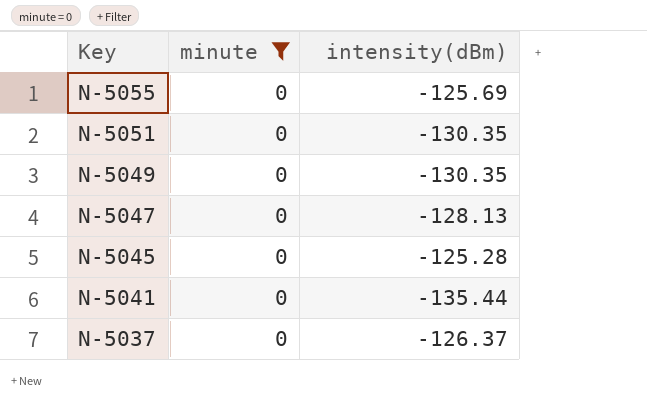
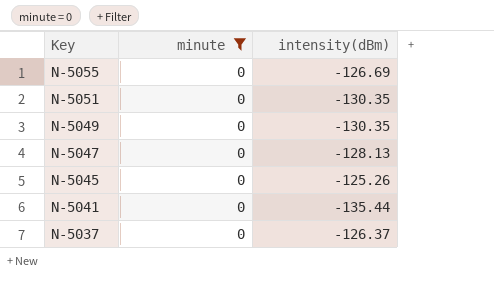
N-5055 | intensity(dBm): -125.69 -> -126.69
N-5045 | intensity(dBm): -125.28 -> -125.26

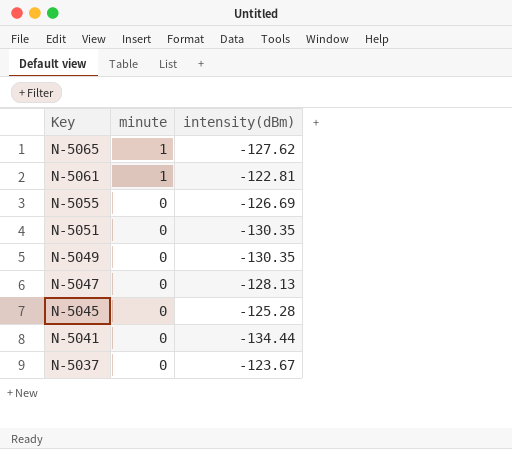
filter: minute = 0 -> none
N-5045 | intensity(dBm): -125.26 -> -125.28
N-5041 | intensity(dBm): -135.44 -> -134.44
N-5037 | intensity(dBm): -126.37 -> -123.67

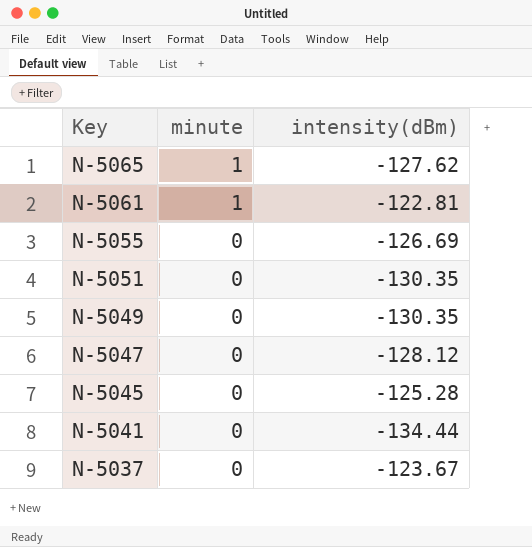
N-5047 | intensity(dBm): -128.13 -> -128.12

